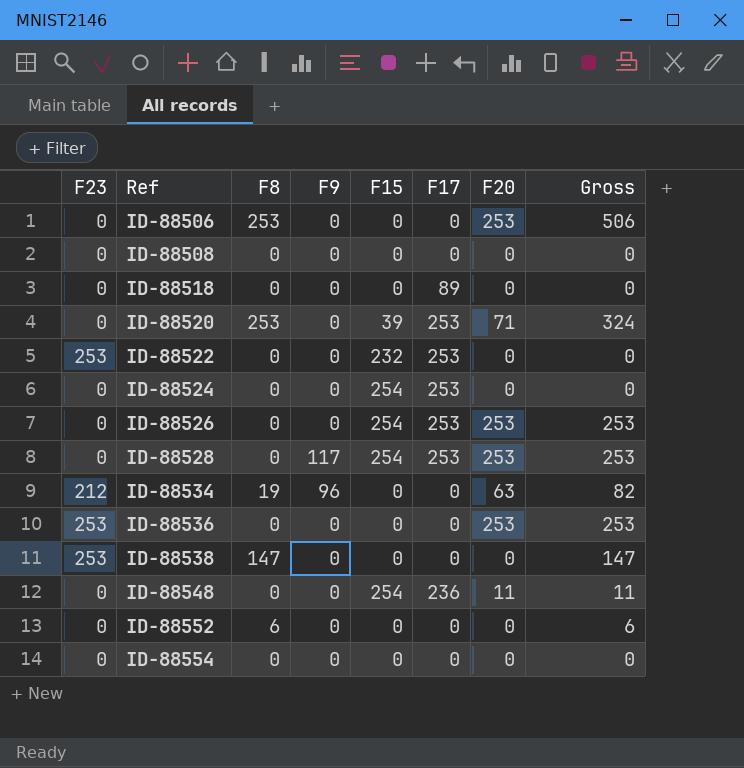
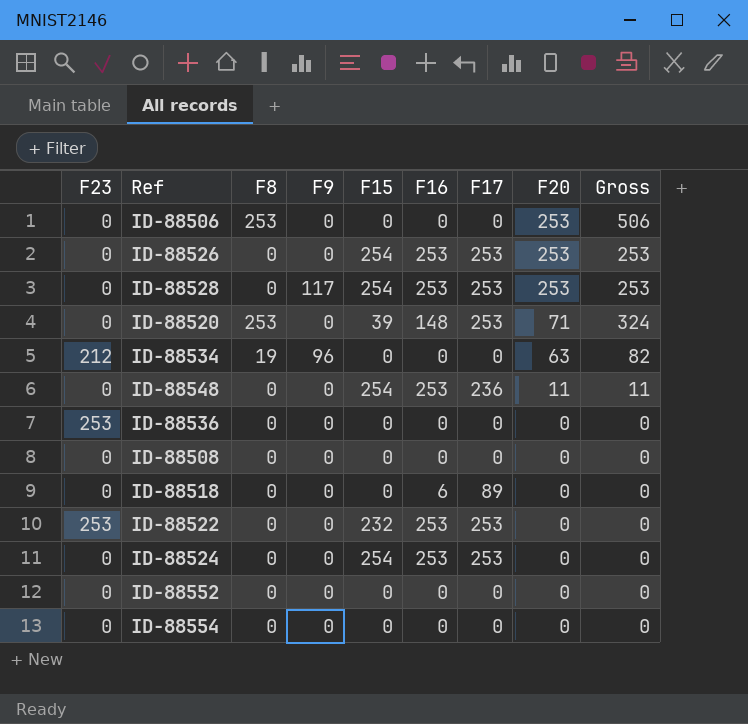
row order: Ref ascending -> F20 descending
column F16 | position: none -> 6
row ID-88538: 253 | 147 | 0 | 0 | 0 | 0 | 147 -> none
ID-88536 | F20: 253 -> 0
ID-88536 | Gross: 253 -> 0
ID-88552 | F8: 6 -> 0
ID-88552 | Gross: 6 -> 0

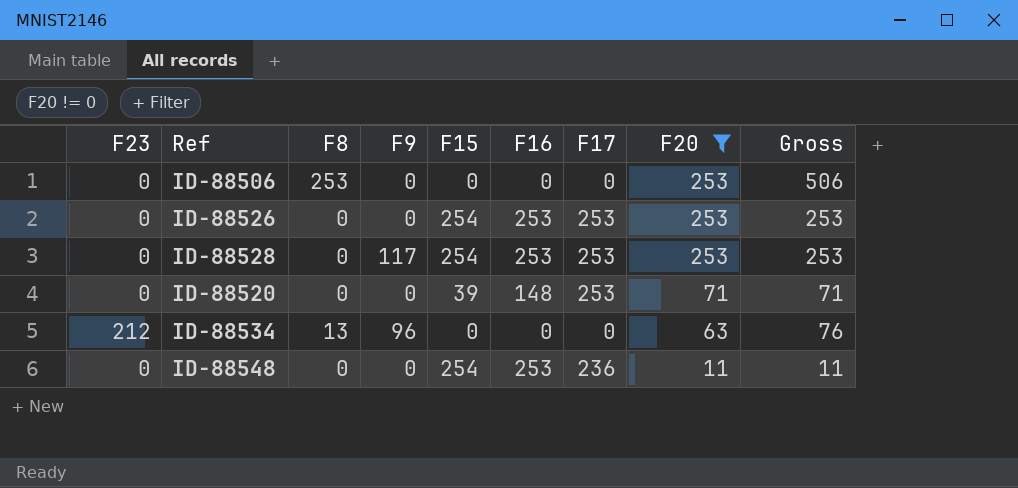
filter: none -> F20 != 0
ID-88520 | F8: 253 -> 0
ID-88520 | Gross: 324 -> 71
ID-88534 | F8: 19 -> 13
ID-88534 | Gross: 82 -> 76

